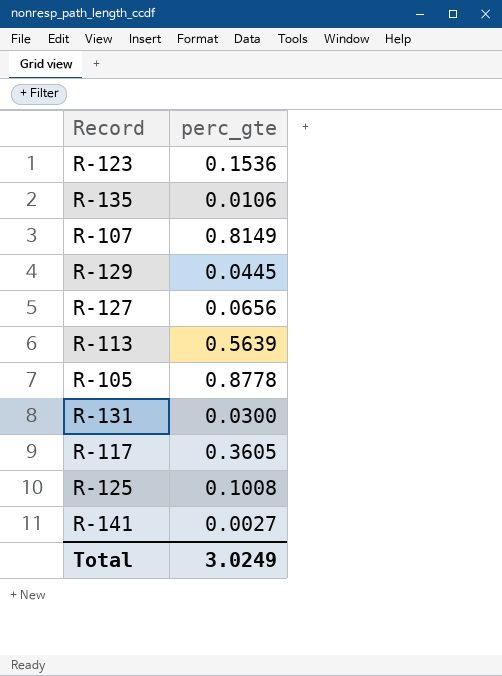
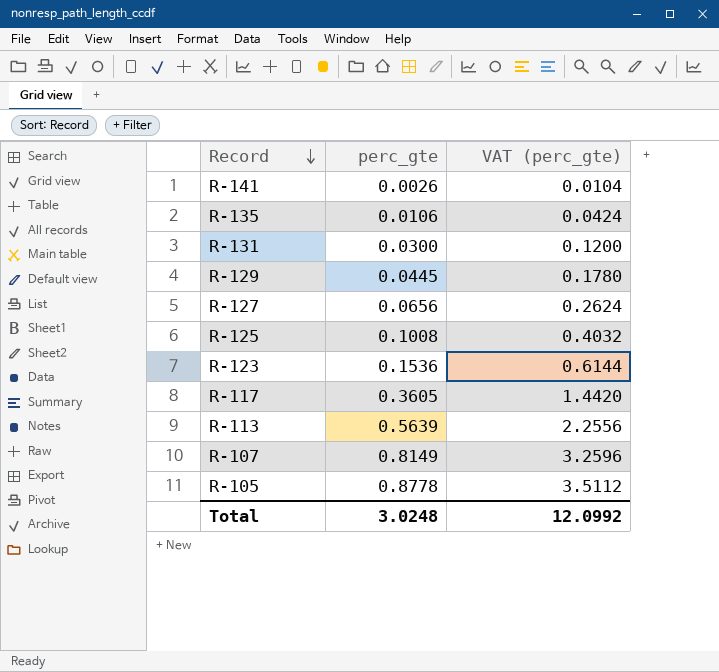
row order: none -> Record descending
column VAT (perc_gte) | formula: none -> [perc_gte] * 4
R-141 | perc_gte: 0.0027 -> 0.0026
Total | perc_gte: 3.0249 -> 3.0248

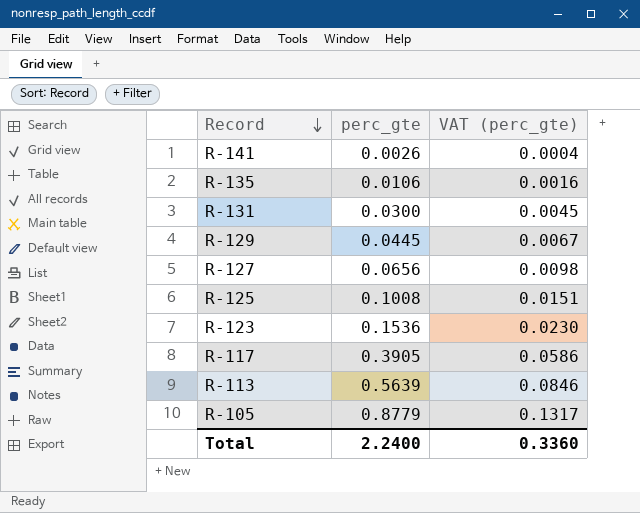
column VAT (perc_gte) | formula: [perc_gte] * 4 -> [perc_gte] * 0.15
row R-107: 0.8149 | 3.2596 -> none
R-117 | perc_gte: 0.3605 -> 0.3905
R-105 | perc_gte: 0.8778 -> 0.8779
Total | perc_gte: 3.0248 -> 2.2400
Total | VAT (perc_gte): 12.0992 -> 0.3360

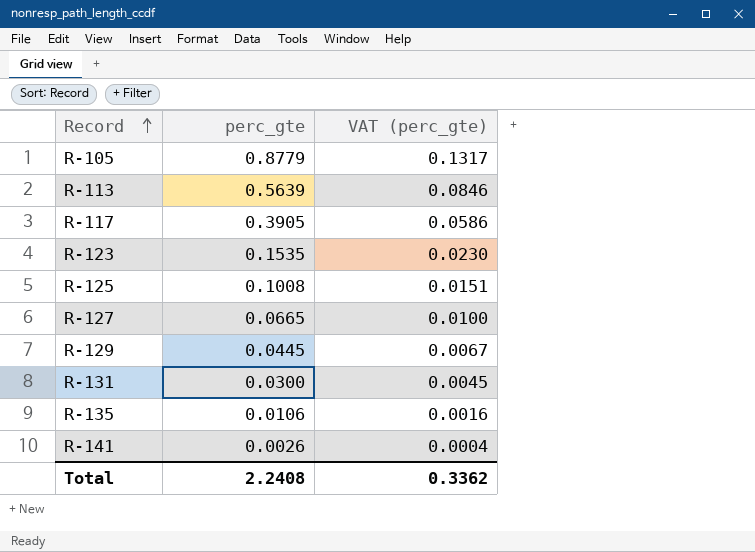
row order: Record descending -> Record ascending
R-123 | perc_gte: 0.1536 -> 0.1535
R-127 | perc_gte: 0.0656 -> 0.0665
R-127 | VAT (perc_gte): 0.0098 -> 0.0100
Total | perc_gte: 2.2400 -> 2.2408
Total | VAT (perc_gte): 0.3360 -> 0.3362

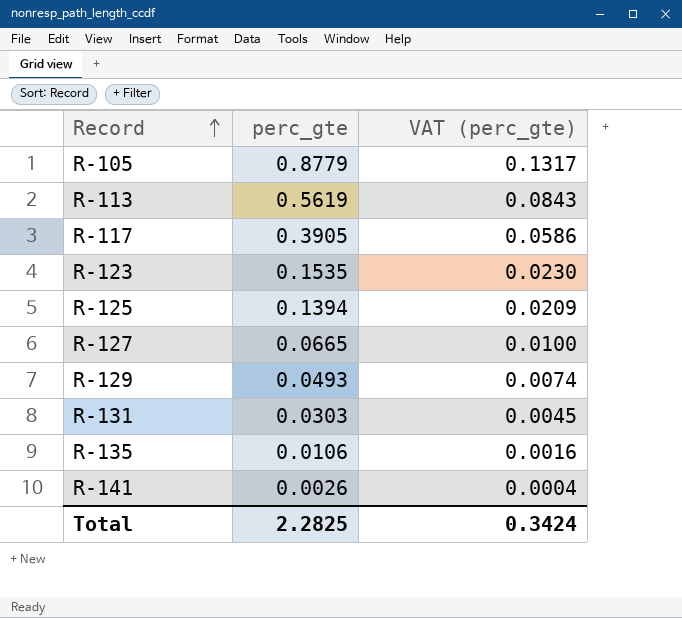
R-113 | perc_gte: 0.5639 -> 0.5619
R-113 | VAT (perc_gte): 0.0846 -> 0.0843
R-125 | perc_gte: 0.1008 -> 0.1394
R-125 | VAT (perc_gte): 0.0151 -> 0.0209
R-129 | perc_gte: 0.0445 -> 0.0493
R-129 | VAT (perc_gte): 0.0067 -> 0.0074
R-131 | perc_gte: 0.0300 -> 0.0303
Total | perc_gte: 2.2408 -> 2.2825
Total | VAT (perc_gte): 0.3362 -> 0.3424

